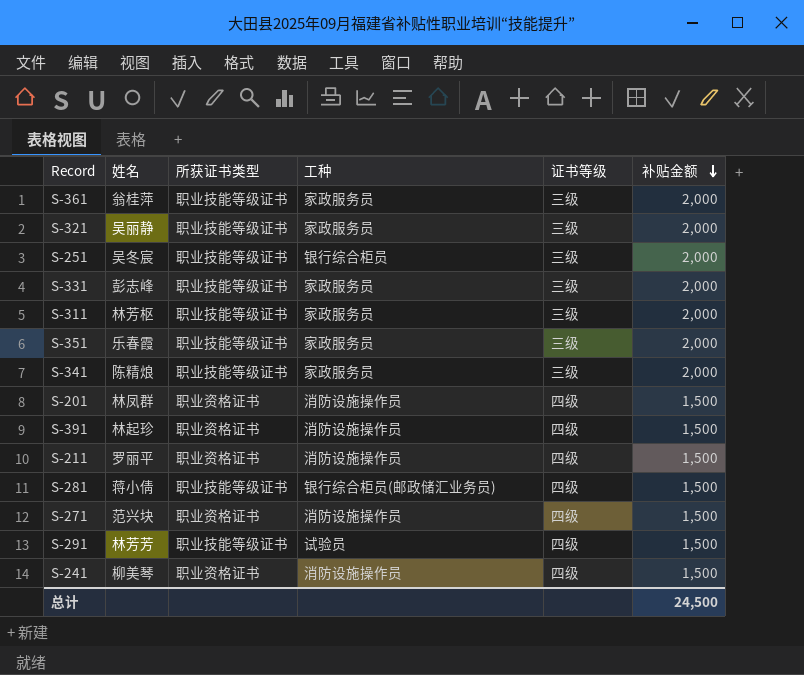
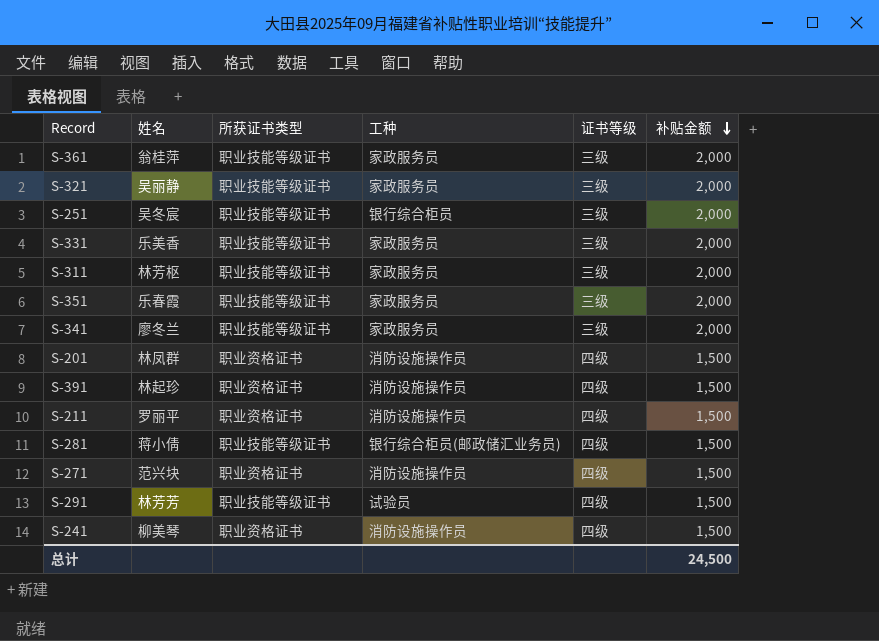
S-331 | 姓名: 彭志峰 -> 乐美香
S-341 | 姓名: 陈精烺 -> 廖冬兰

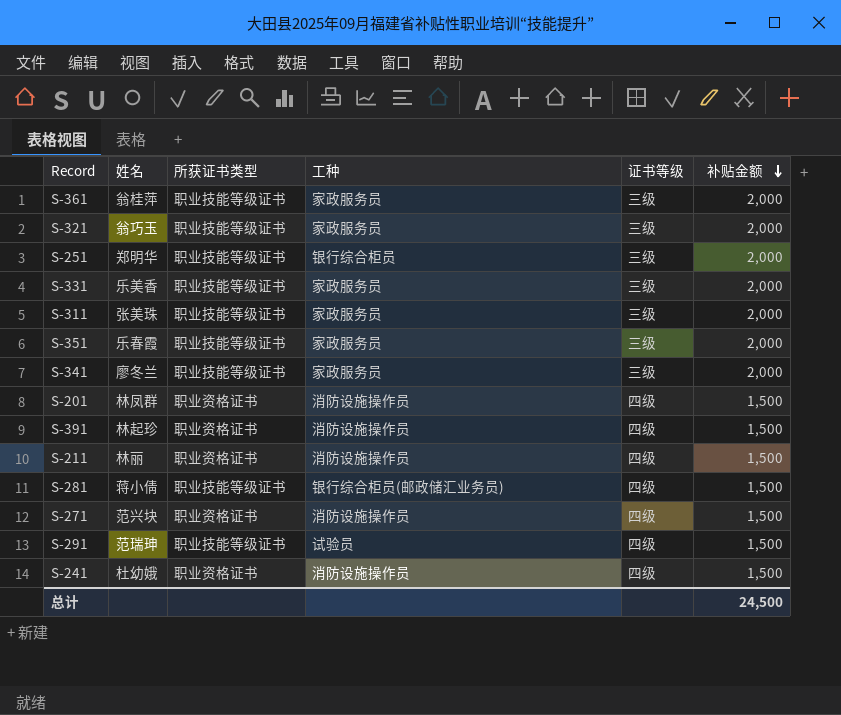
S-321 | 姓名: 吴丽静 -> 翁巧玉
S-251 | 姓名: 吴冬宸 -> 郑明华
S-311 | 姓名: 林芳枢 -> 张美珠
S-211 | 姓名: 罗丽平 -> 林丽
S-291 | 姓名: 林芳芳 -> 范瑞珅
S-241 | 姓名: 柳美琴 -> 杜幼娥

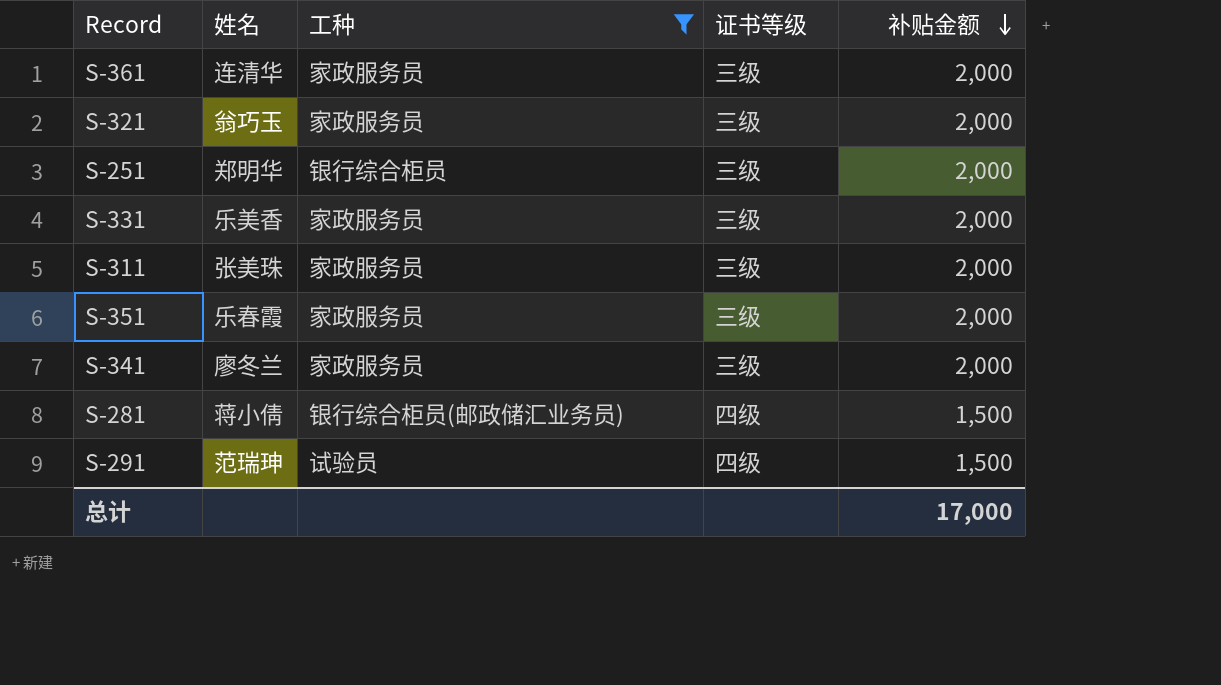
filter: none -> 工种 != 消防设施操作员
column 所获证书类型 | position: 3 -> none
S-361 | 姓名: 翁桂萍 -> 连清华
总计 | 补贴金额: 24,500 -> 17,000

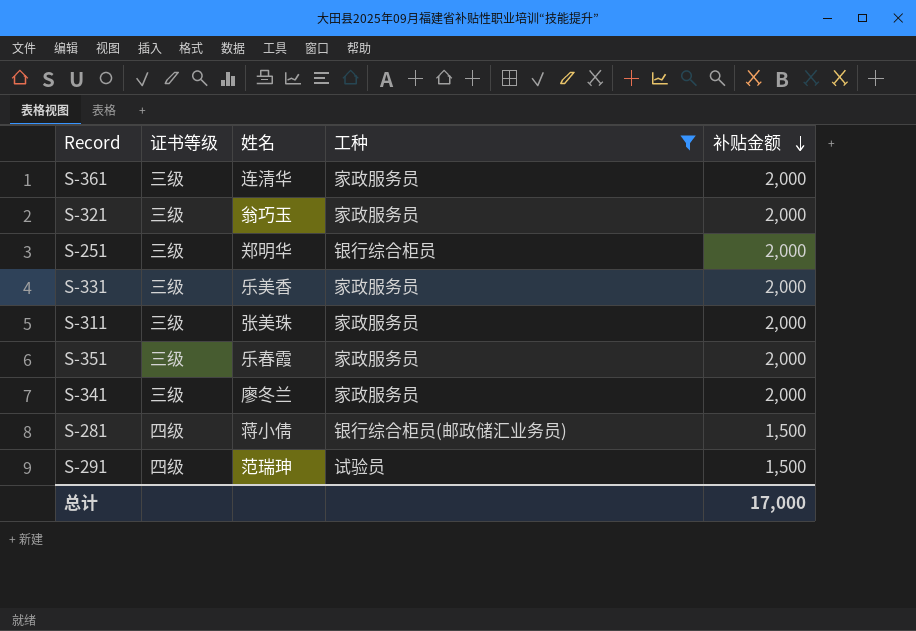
column 证书等级 | position: 4 -> 2

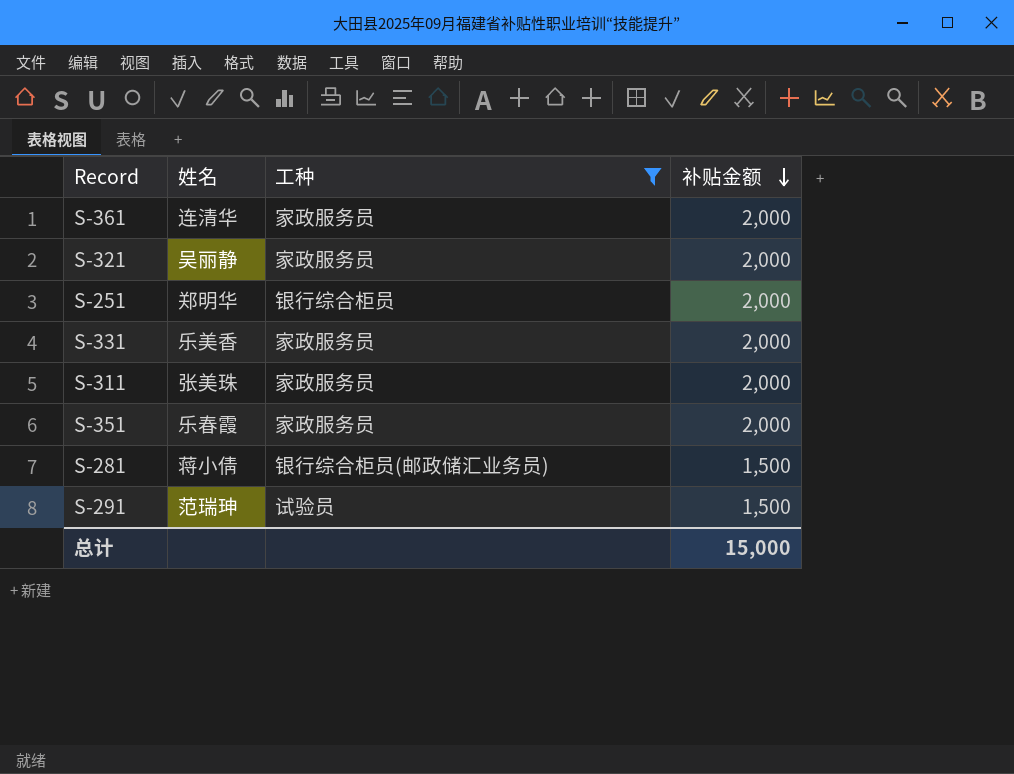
column 证书等级 | position: 2 -> none
row S-341: 三级 | 廖冬兰 | 家政服务员 | 2,000 -> none
S-321 | 姓名: 翁巧玉 -> 吴丽静
总计 | 补贴金额: 17,000 -> 15,000

